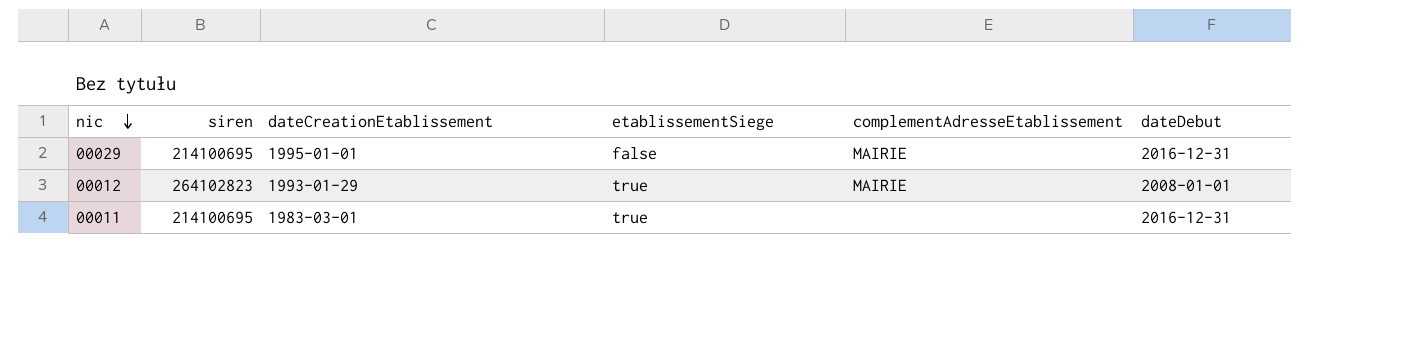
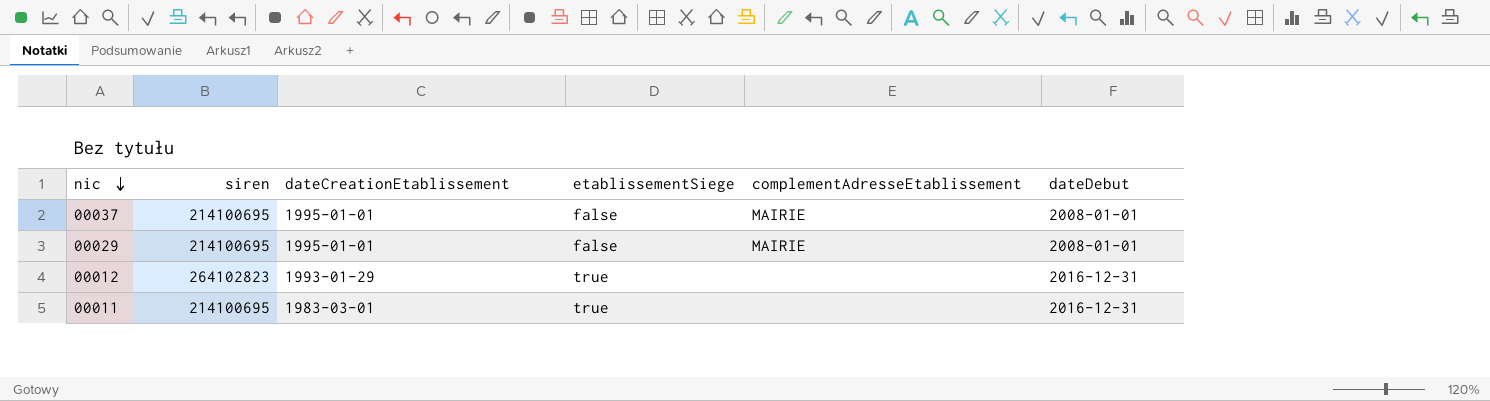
row 00037: none -> 214100695 | 1995-01-01 | false | MAIRIE | 2008-01-01
00029 | dateDebut: 2016-12-31 -> 2008-01-01
00012 | complementAdresseEtablissement: MAIRIE -> none
00012 | dateDebut: 2008-01-01 -> 2016-12-31

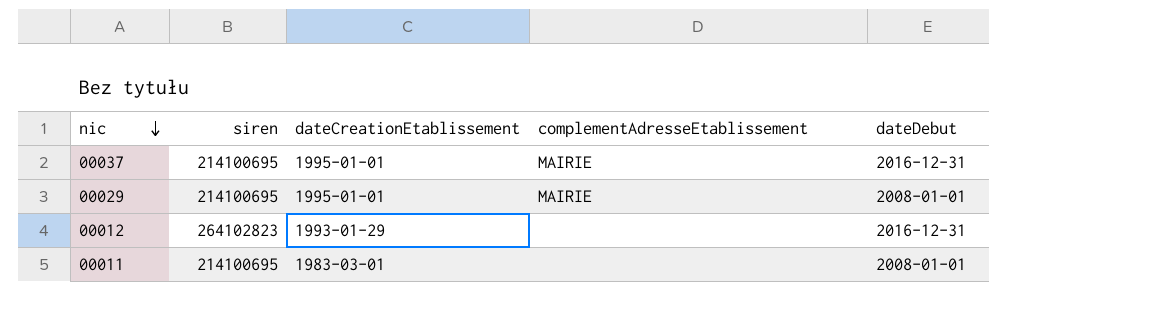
column etablissementSiege | position: 4 -> none
00037 | dateDebut: 2008-01-01 -> 2016-12-31
00011 | dateDebut: 2016-12-31 -> 2008-01-01

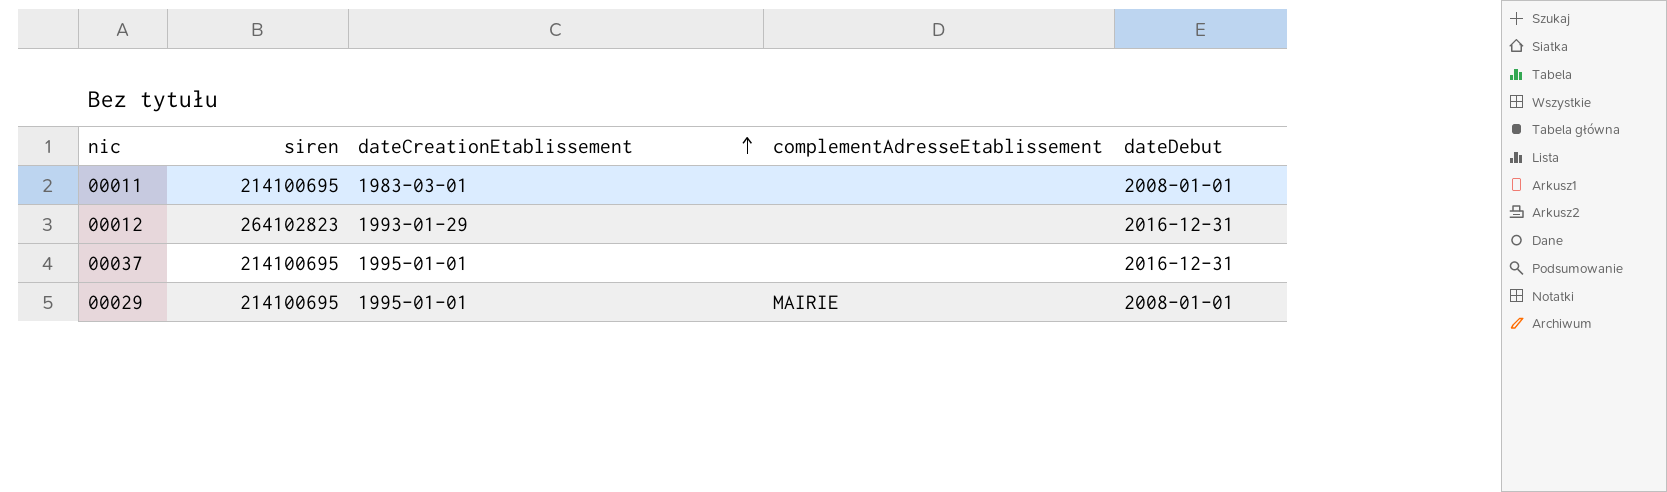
row order: nic descending -> dateCreationEtablissement ascending
00037 | complementAdresseEtablissement: MAIRIE -> none

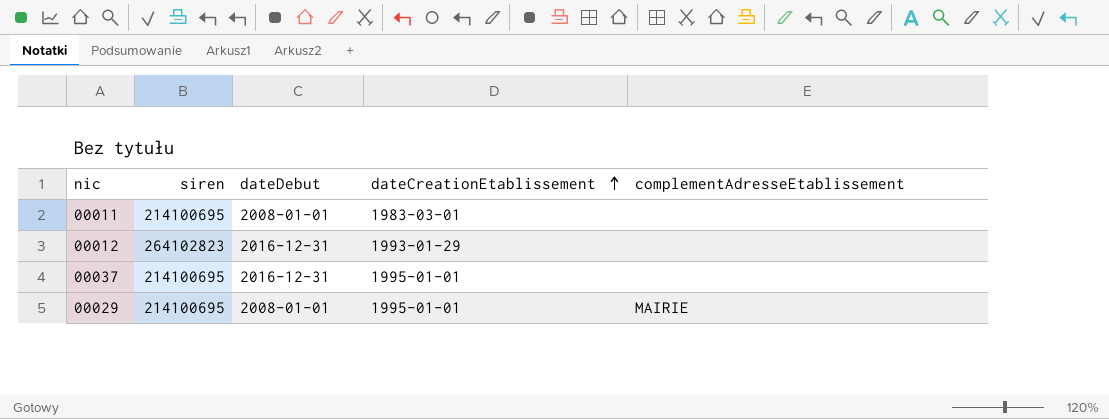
column dateDebut | position: 5 -> 3

